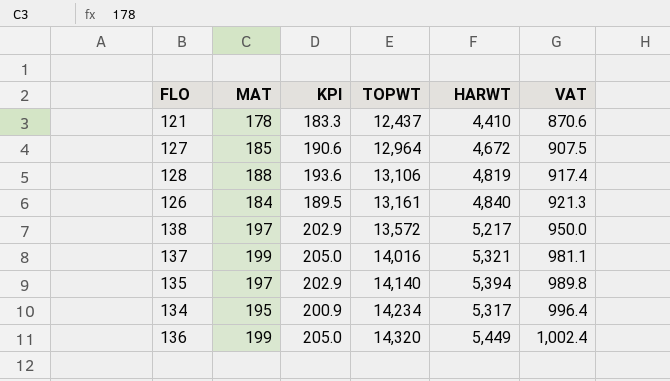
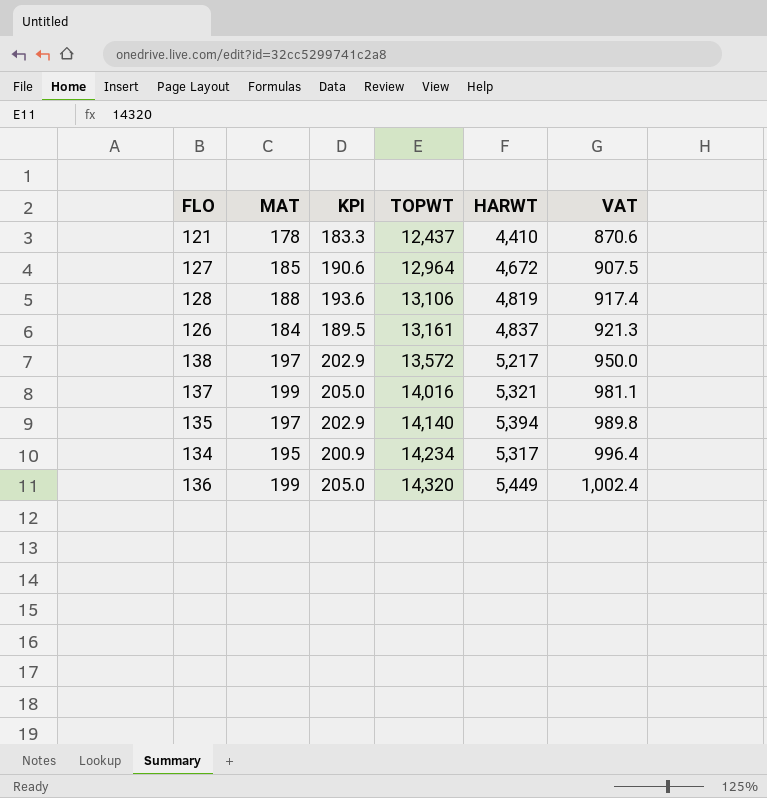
126 | HARWT: 4,840 -> 4,837

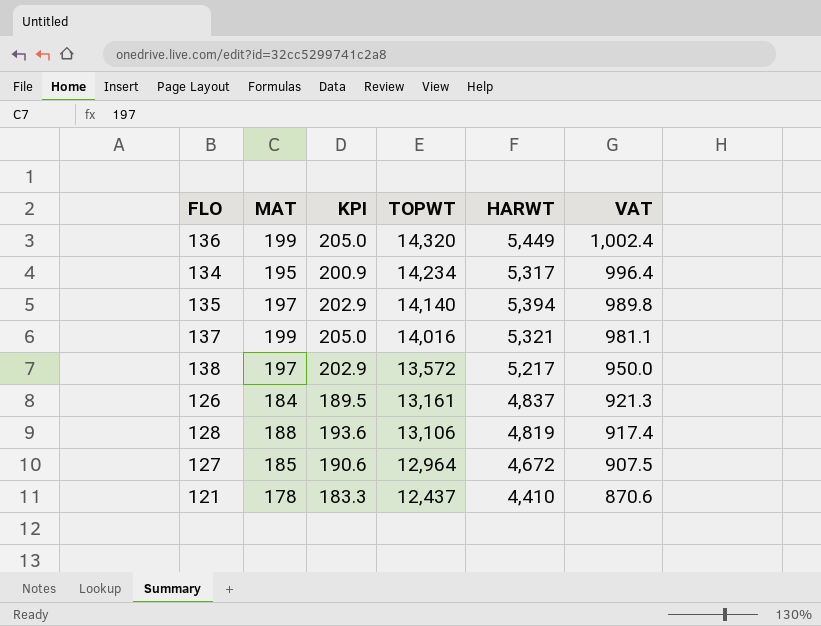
row order: TOPWT ascending -> TOPWT descending

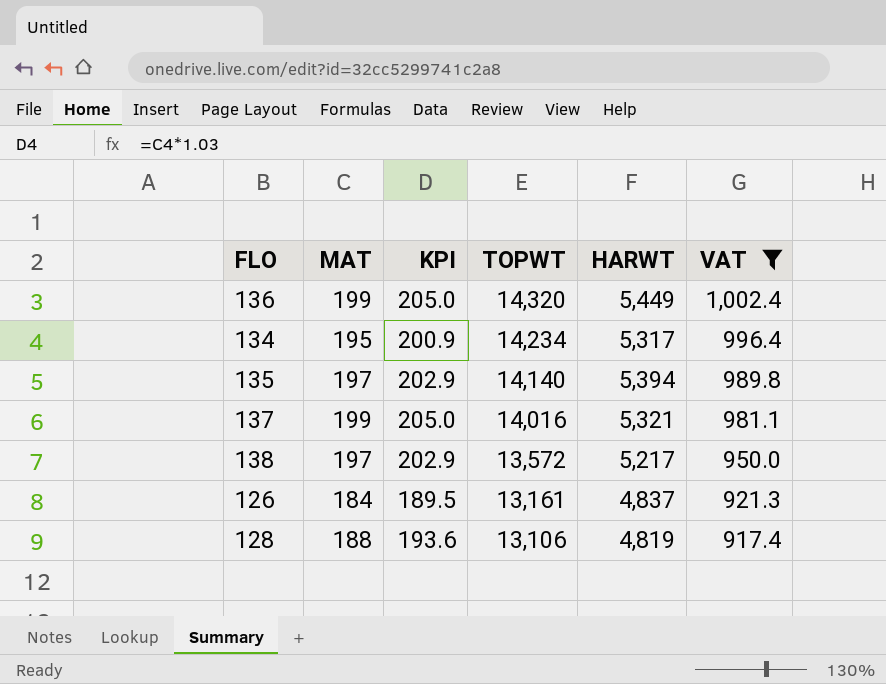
filter: none -> VAT >= 917.4

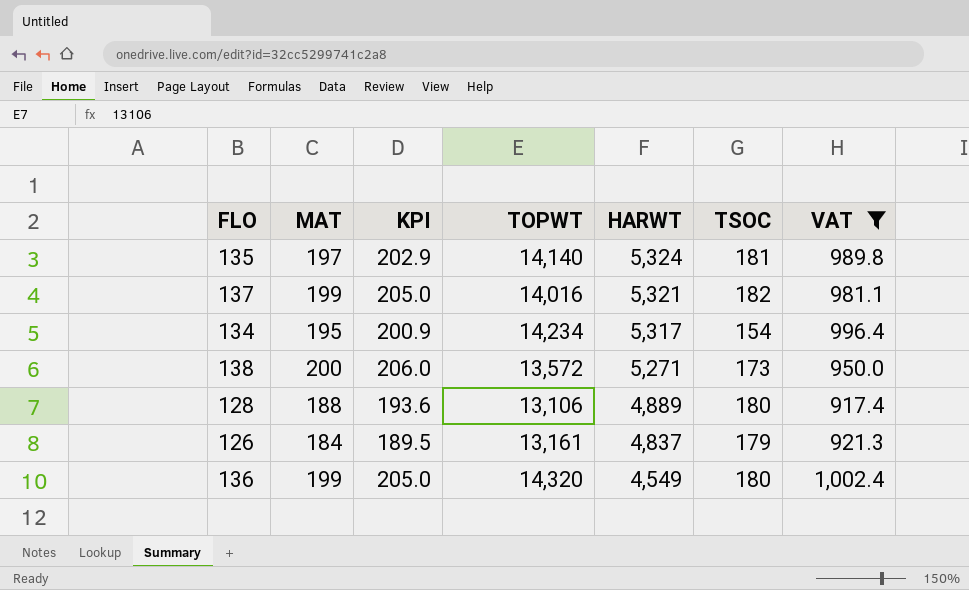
row order: TOPWT descending -> HARWT descending
column TSOC | position: none -> 6
135 | HARWT: 5,394 -> 5,324
138 | MAT: 197 -> 200
138 | KPI: 202.9 -> 206.0
138 | HARWT: 5,217 -> 5,271
128 | HARWT: 4,819 -> 4,889
136 | HARWT: 5,449 -> 4,549

